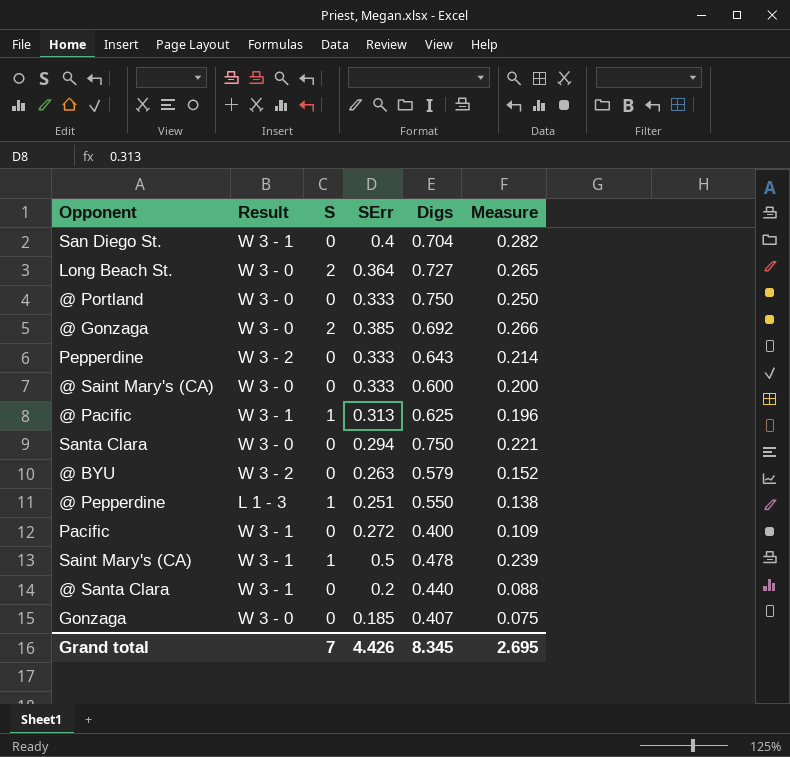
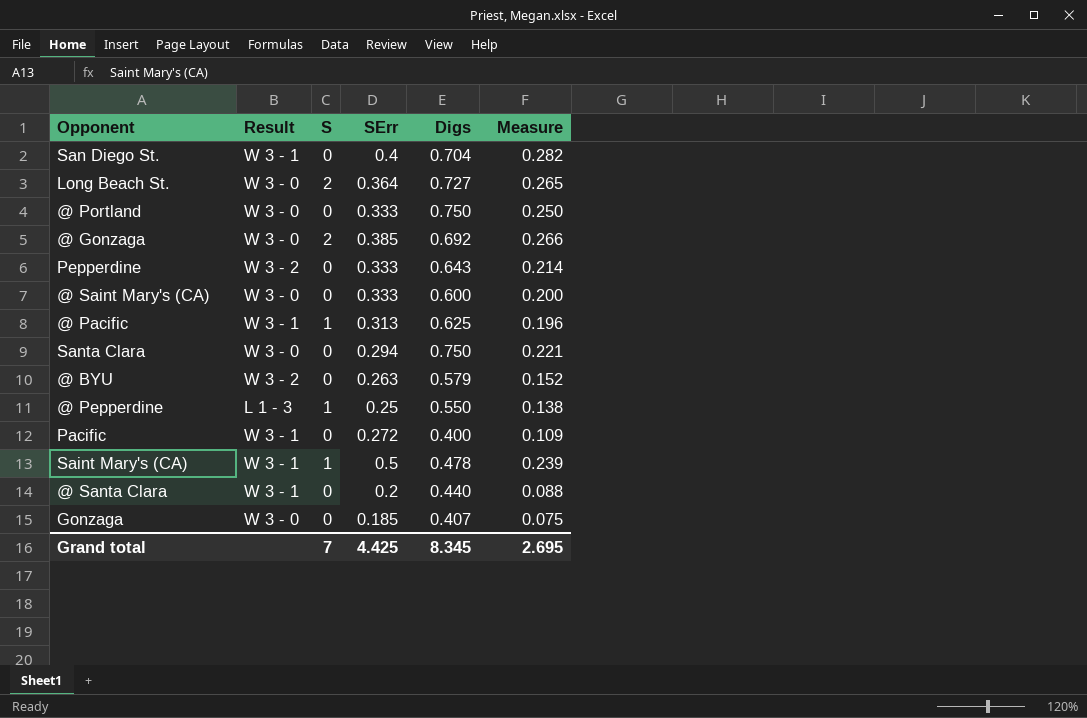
@ Pepperdine | SErr: 0.251 -> 0.25
Grand total | SErr: 4.426 -> 4.425

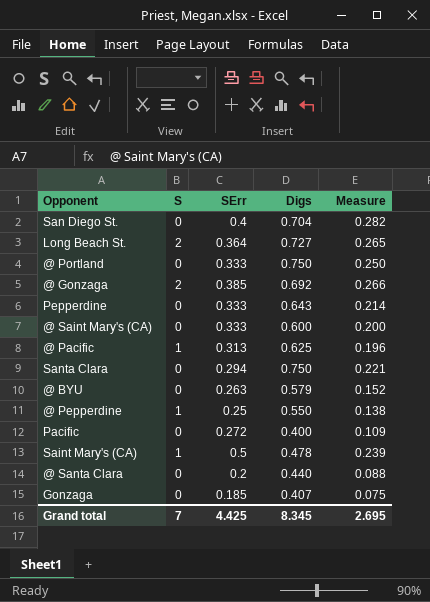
column Result | position: 2 -> none

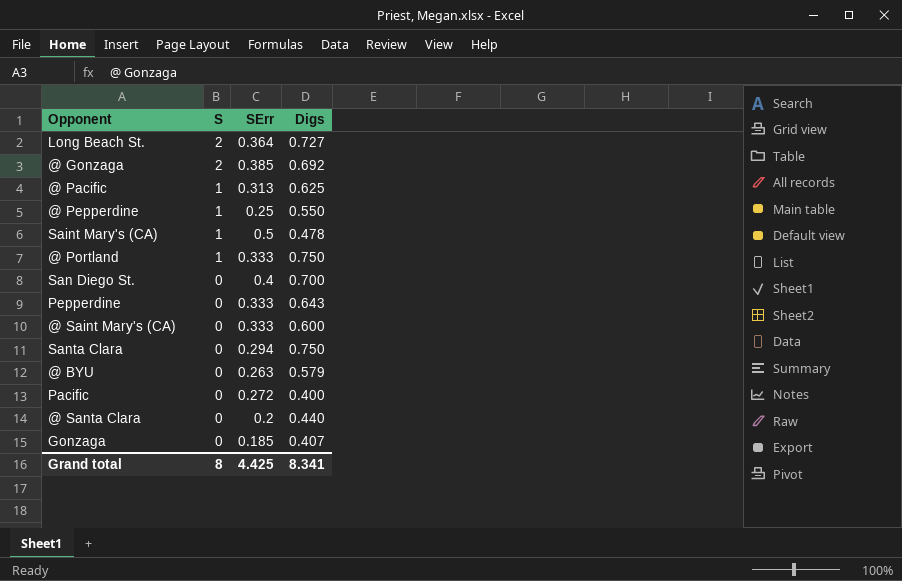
row order: none -> S descending
column Measure | formula: [SErr] * [Digs] -> none
@ Portland | S: 0 -> 1
San Diego St. | Digs: 0.704 -> 0.700
Grand total | S: 7 -> 8
Grand total | Digs: 8.345 -> 8.341

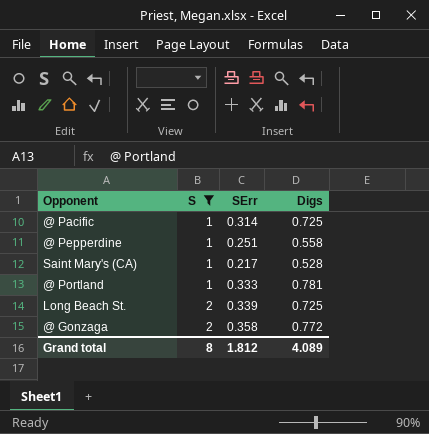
filter: none -> S != 0
row order: S descending -> S ascending
@ Pacific | SErr: 0.313 -> 0.314
@ Pacific | Digs: 0.625 -> 0.725
@ Pepperdine | SErr: 0.25 -> 0.251
@ Pepperdine | Digs: 0.550 -> 0.558
Saint Mary's (CA) | SErr: 0.5 -> 0.217
Saint Mary's (CA) | Digs: 0.478 -> 0.528
@ Portland | Digs: 0.750 -> 0.781
Long Beach St. | SErr: 0.364 -> 0.339
Long Beach St. | Digs: 0.727 -> 0.725
@ Gonzaga | SErr: 0.385 -> 0.358
@ Gonzaga | Digs: 0.692 -> 0.772
Grand total | SErr: 4.425 -> 1.812
Grand total | Digs: 8.341 -> 4.089

